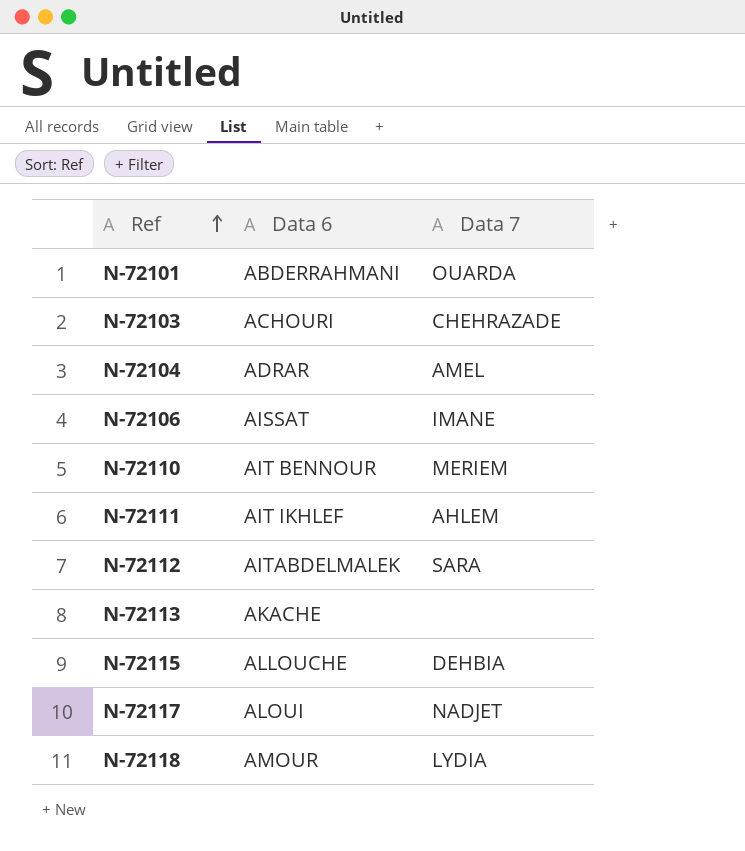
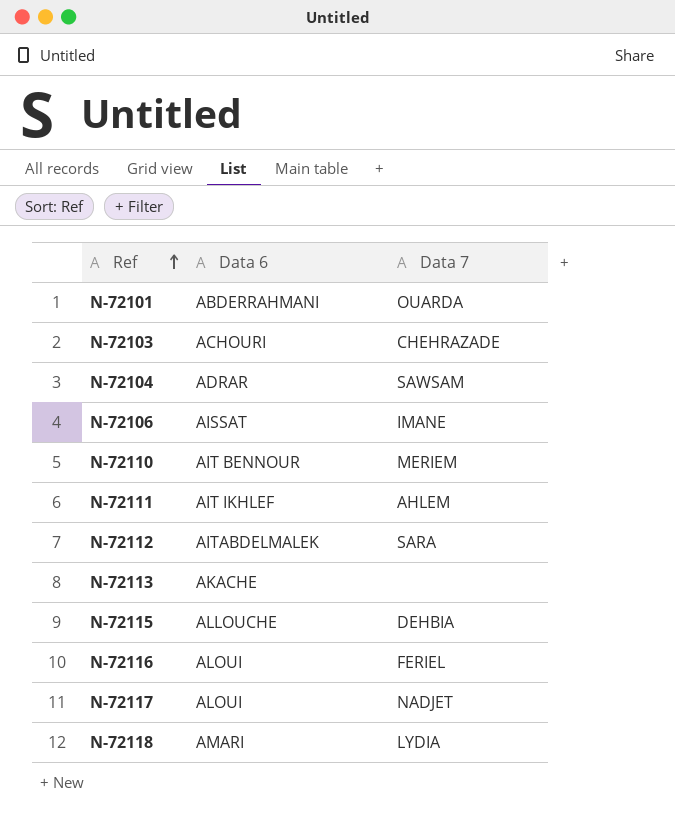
N-72104 | Data 7: AMEL -> SAWSAM
row N-72116: none -> ALOUI | FERIEL
N-72118 | Data 6: AMOUR -> AMARI

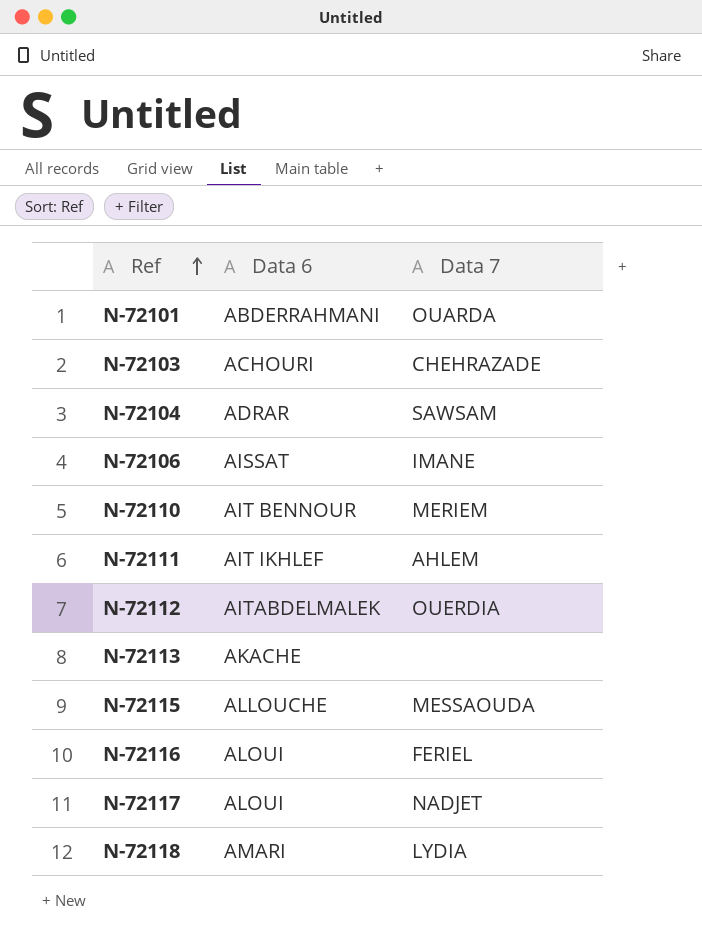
N-72112 | Data 7: SARA -> OUERDIA
N-72115 | Data 7: DEHBIA -> MESSAOUDA

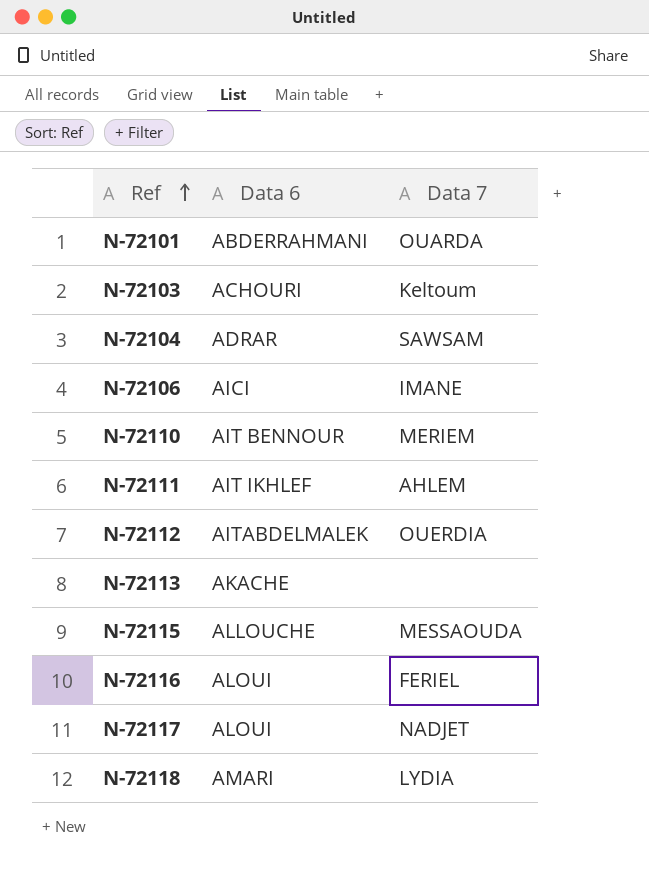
N-72103 | Data 7: CHEHRAZADE -> Keltoum
N-72106 | Data 6: AISSAT -> AICI

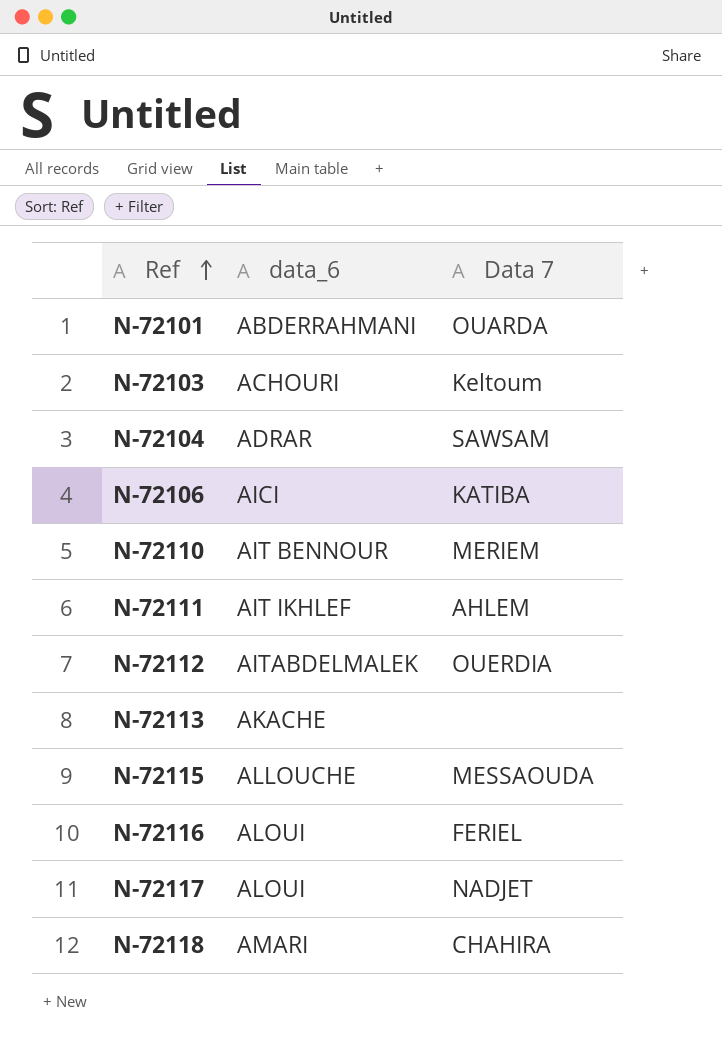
column name: Data 6 -> data_6
N-72106 | Data 7: IMANE -> KATIBA
N-72118 | Data 7: LYDIA -> CHAHIRA

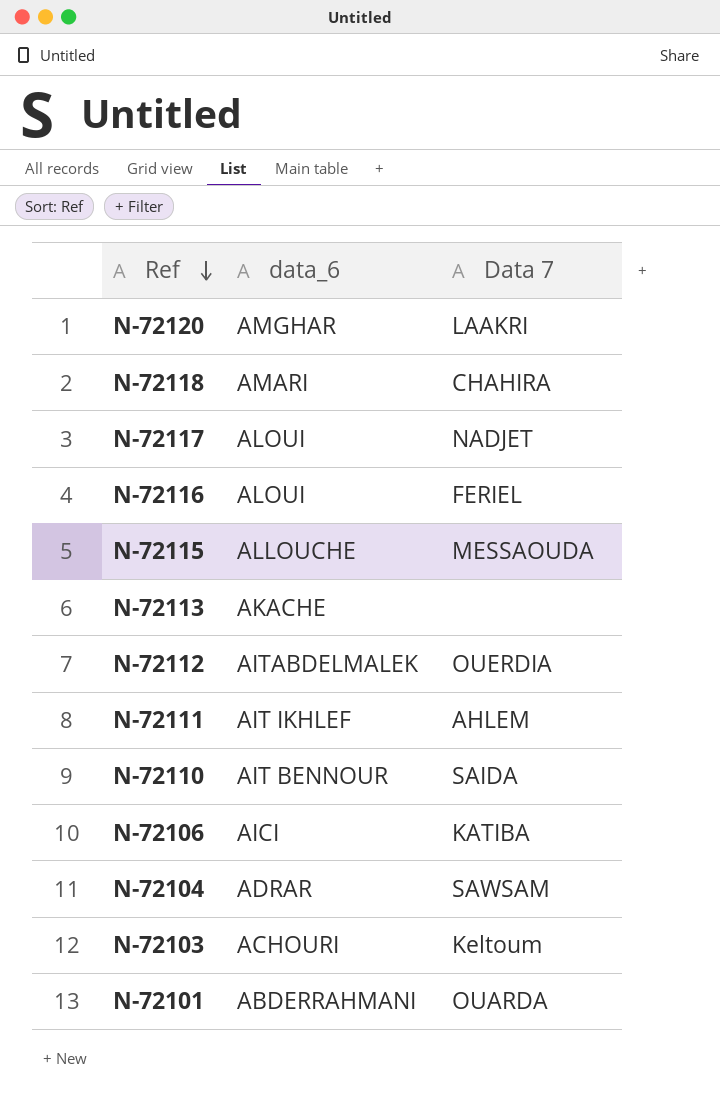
row order: Ref ascending -> Ref descending
row N-72120: none -> AMGHAR | LAAKRI
N-72110 | Data 7: MERIEM -> SAIDA

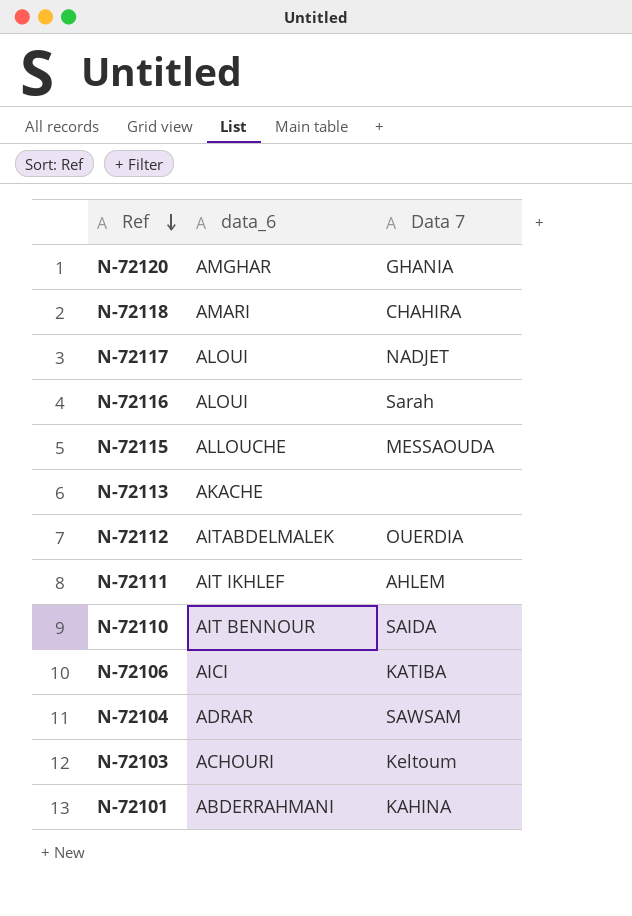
N-72120 | Data 7: LAAKRI -> GHANIA
N-72116 | Data 7: FERIEL -> Sarah
N-72101 | Data 7: OUARDA -> KAHINA

